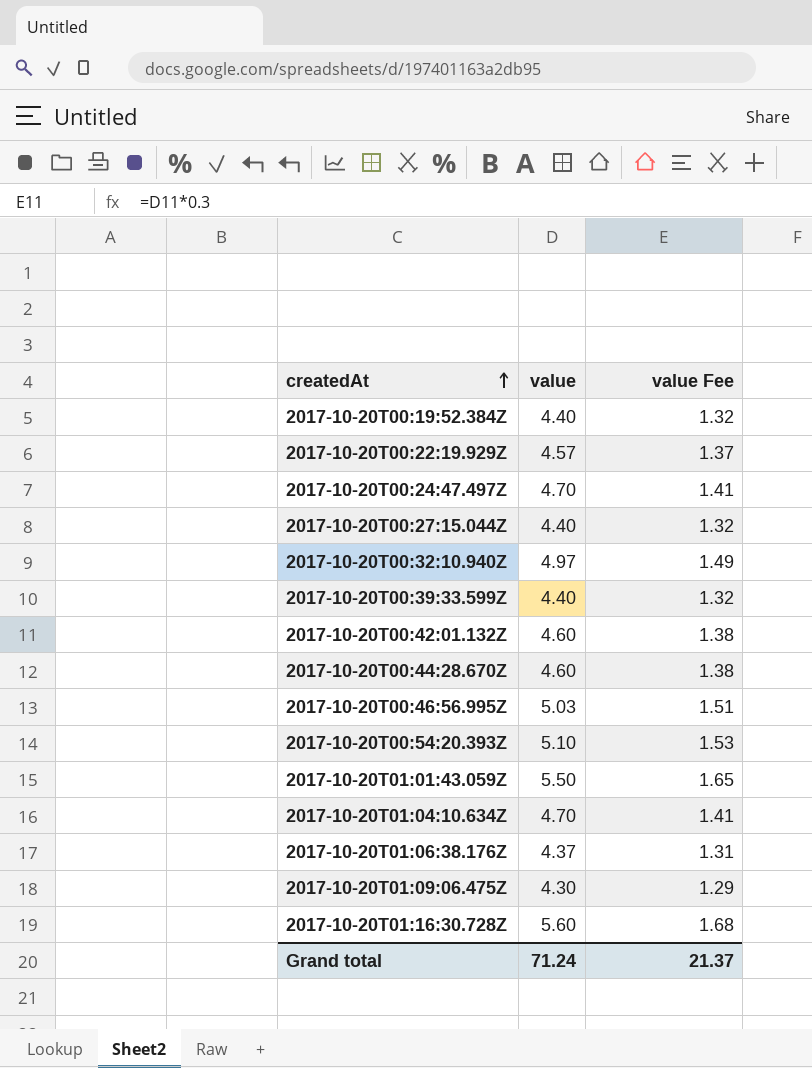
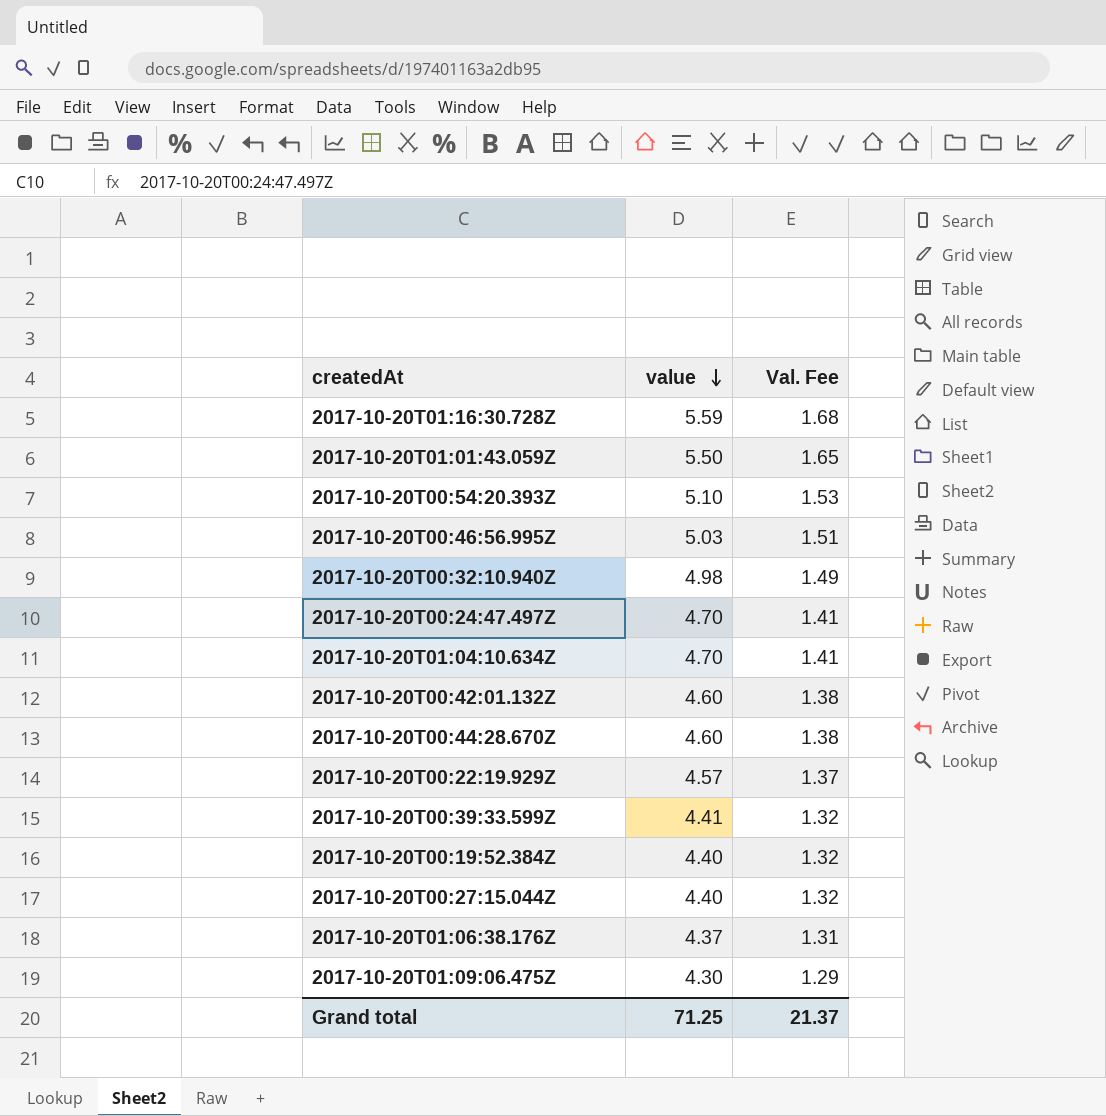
row order: createdAt ascending -> value descending
column name: value Fee -> Val. Fee
2017-10-20T01:16:30.728Z | value: 5.60 -> 5.59
2017-10-20T00:32:10.940Z | value: 4.97 -> 4.98
2017-10-20T00:39:33.599Z | value: 4.40 -> 4.41
Grand total | value: 71.24 -> 71.25

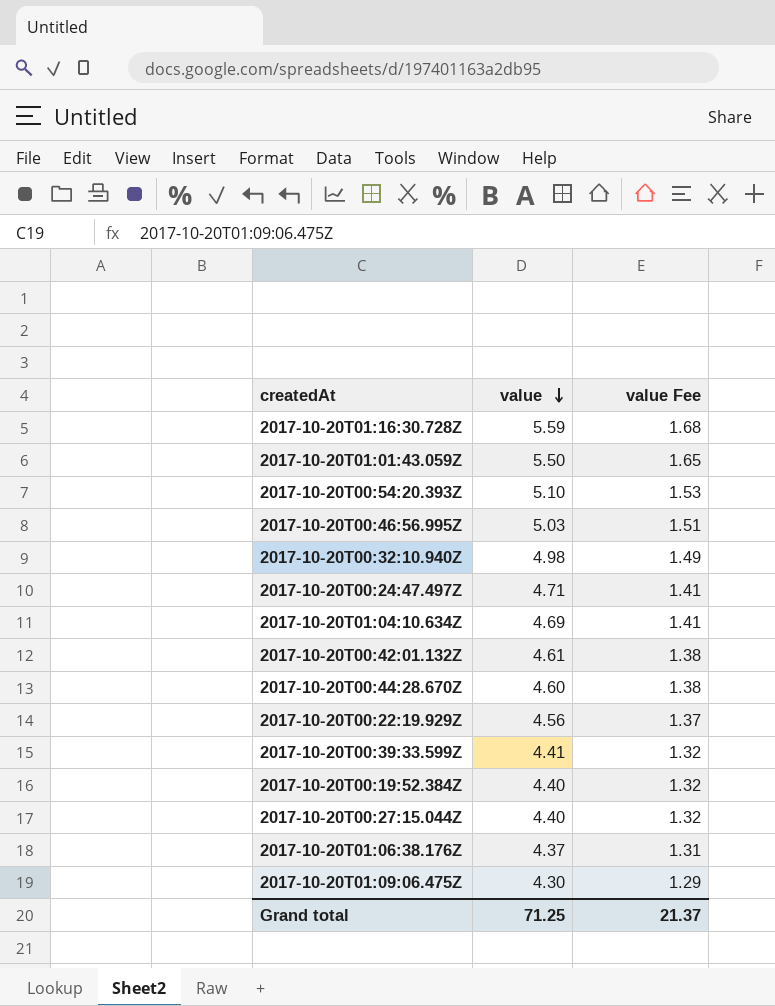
column name: Val. Fee -> value Fee
2017-10-20T00:24:47.497Z | value: 4.70 -> 4.71
2017-10-20T01:04:10.634Z | value: 4.70 -> 4.69
2017-10-20T00:42:01.132Z | value: 4.60 -> 4.61
2017-10-20T00:22:19.929Z | value: 4.57 -> 4.56

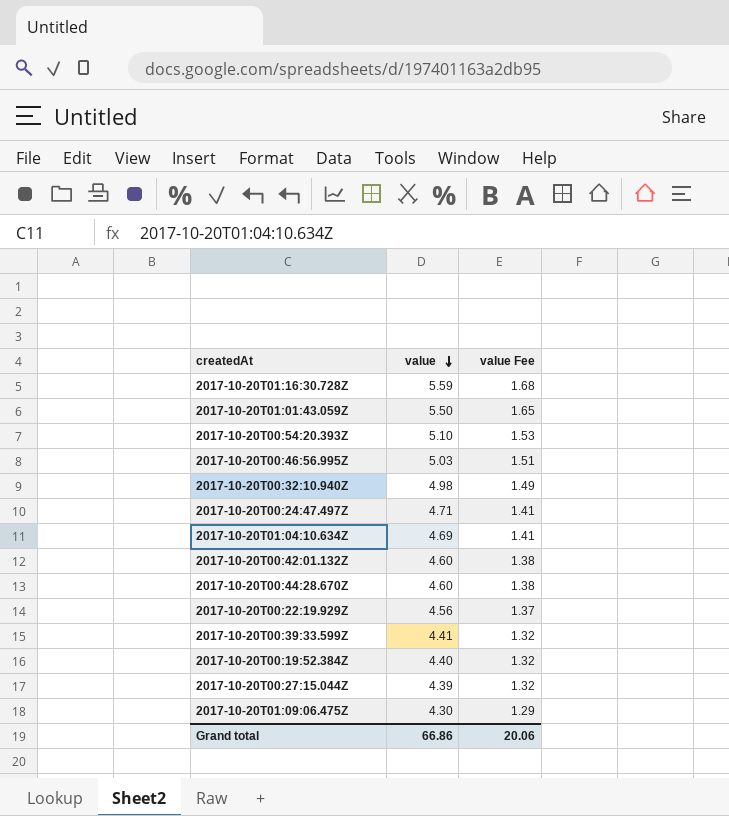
row 2017-10-20T01:06:38.176Z: 4.37 | 1.31 -> none
2017-10-20T00:42:01.132Z | value: 4.61 -> 4.60
2017-10-20T00:27:15.044Z | value: 4.40 -> 4.39
Grand total | value: 71.25 -> 66.86
Grand total | value Fee: 21.37 -> 20.06

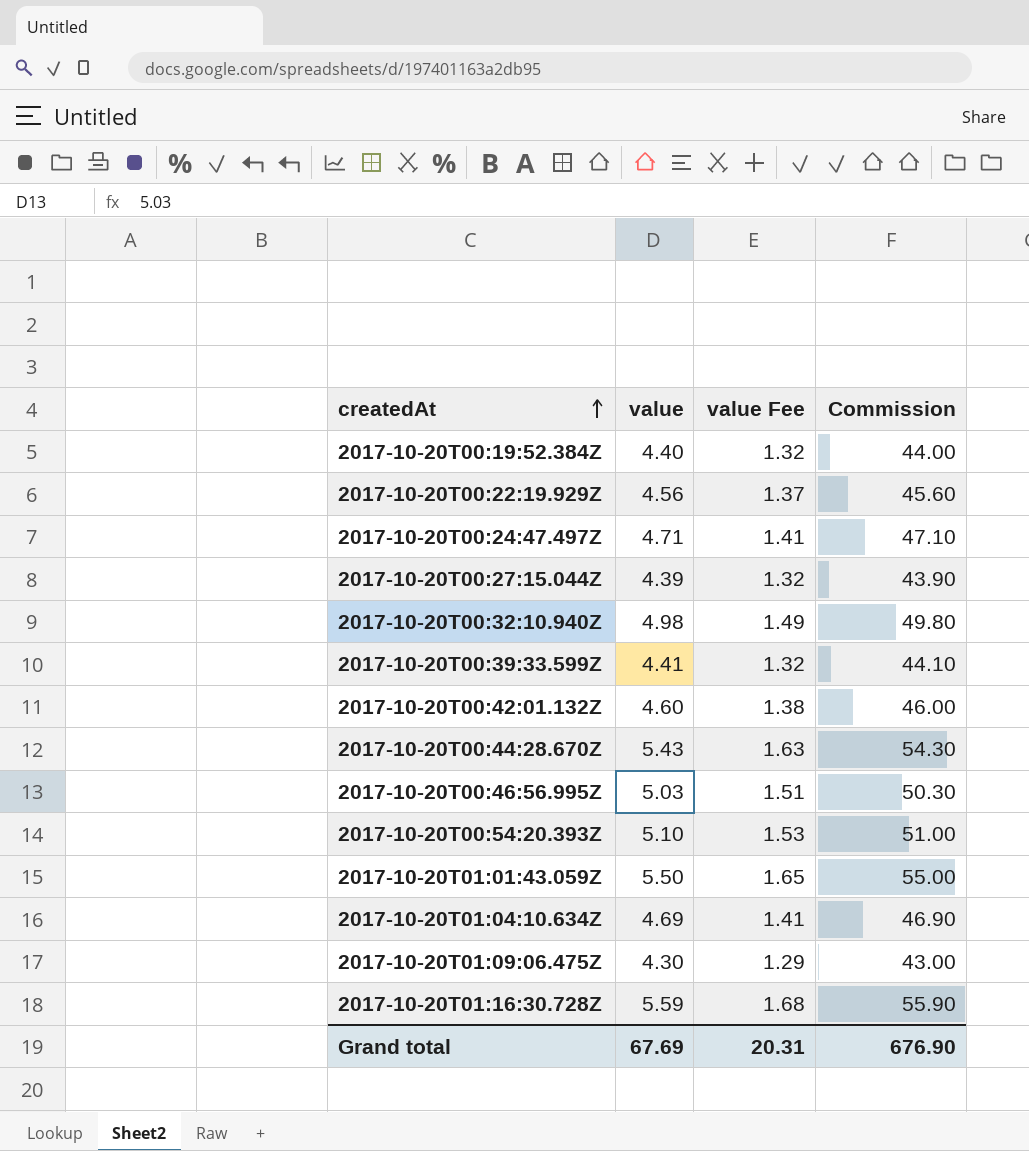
row order: value descending -> createdAt ascending
column Commission | formula: none -> [value] * 10
2017-10-20T00:44:28.670Z | value: 4.60 -> 5.43
2017-10-20T00:44:28.670Z | value Fee: 1.38 -> 1.63
Grand total | value: 66.86 -> 67.69
Grand total | value Fee: 20.06 -> 20.31

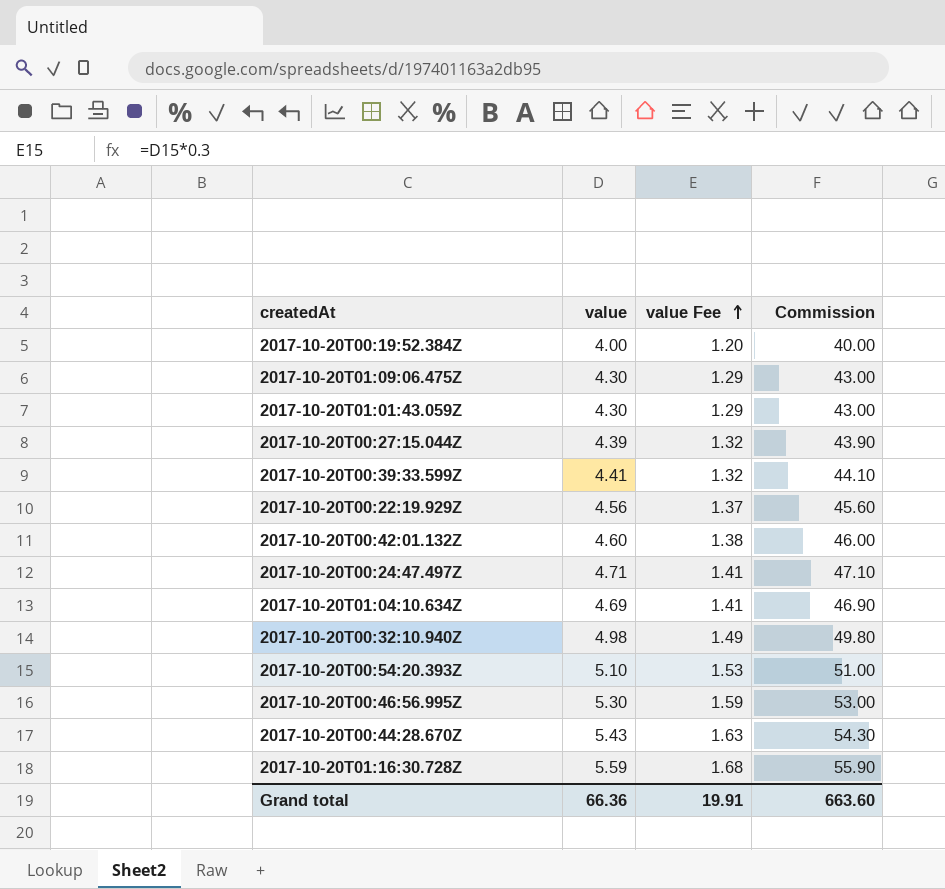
row order: createdAt ascending -> value Fee ascending
2017-10-20T00:19:52.384Z | value: 4.40 -> 4.00
2017-10-20T00:19:52.384Z | value Fee: 1.32 -> 1.20
2017-10-20T00:19:52.384Z | Commission: 44.00 -> 40.00
2017-10-20T01:01:43.059Z | value: 5.50 -> 4.30
2017-10-20T01:01:43.059Z | value Fee: 1.65 -> 1.29
2017-10-20T01:01:43.059Z | Commission: 55.00 -> 43.00
2017-10-20T00:46:56.995Z | value: 5.03 -> 5.30
2017-10-20T00:46:56.995Z | value Fee: 1.51 -> 1.59
2017-10-20T00:46:56.995Z | Commission: 50.30 -> 53.00
Grand total | value: 67.69 -> 66.36
Grand total | value Fee: 20.31 -> 19.91
Grand total | Commission: 676.90 -> 663.60

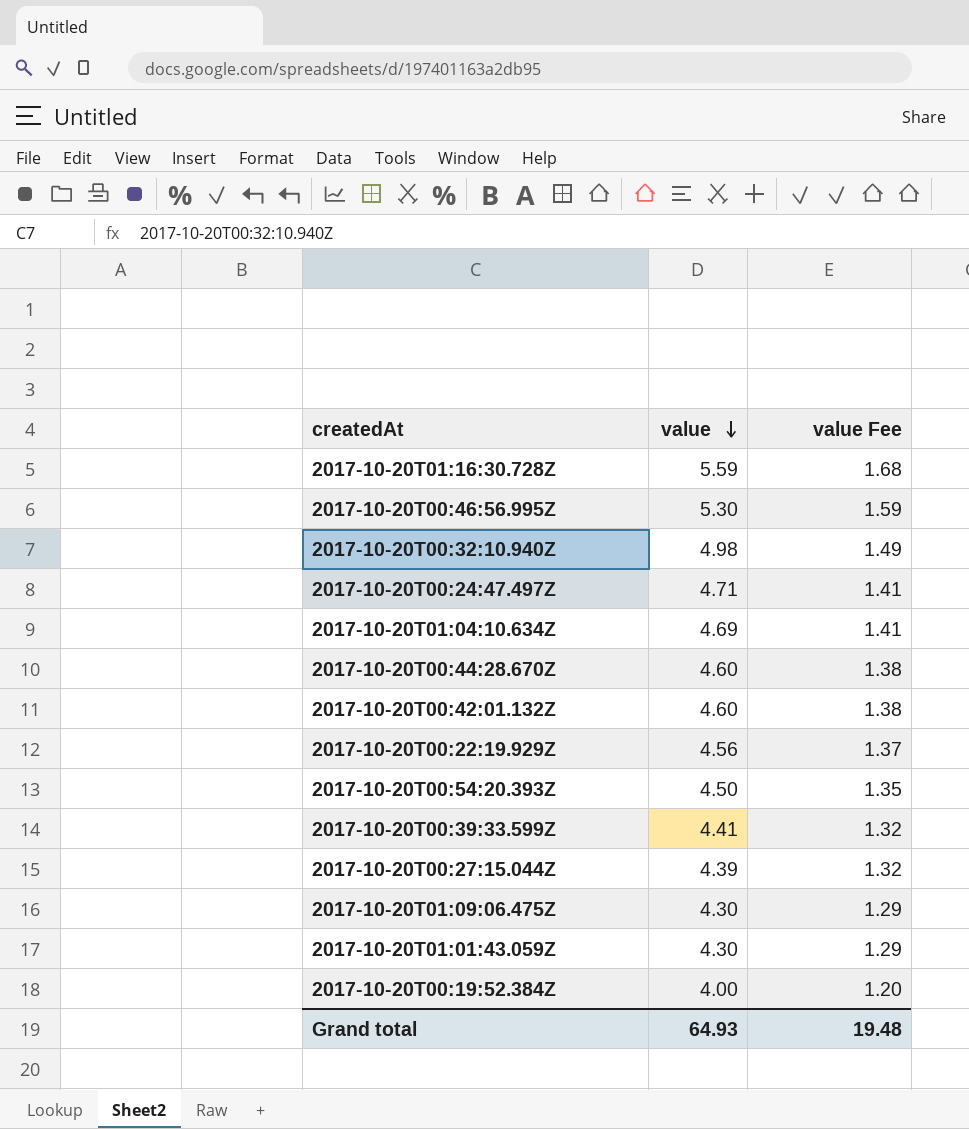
row order: value Fee ascending -> value descending
column Commission | formula: [value] * 10 -> none
2017-10-20T00:44:28.670Z | value: 5.43 -> 4.60
2017-10-20T00:44:28.670Z | value Fee: 1.63 -> 1.38
2017-10-20T00:54:20.393Z | value: 5.10 -> 4.50
2017-10-20T00:54:20.393Z | value Fee: 1.53 -> 1.35
Grand total | value: 66.36 -> 64.93
Grand total | value Fee: 19.91 -> 19.48

